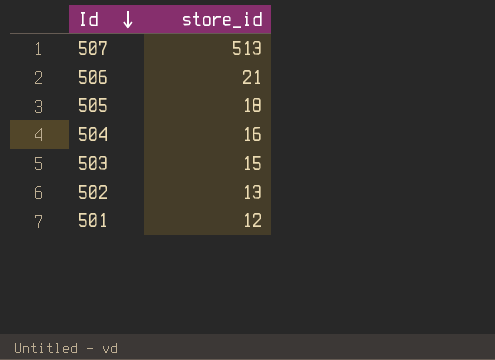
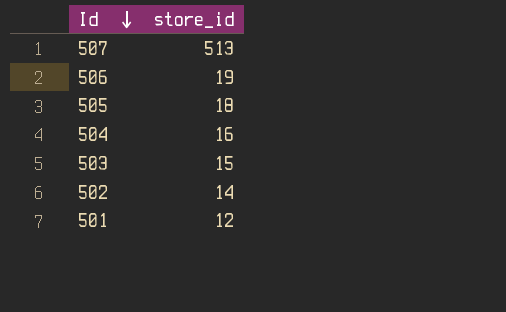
506 | store_id: 21 -> 19
502 | store_id: 13 -> 14

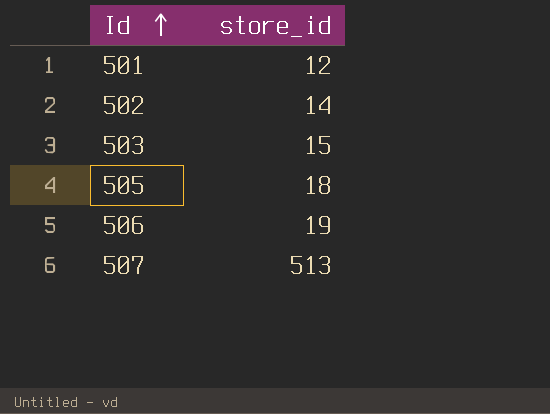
row order: Id descending -> Id ascending
row 504: 16 -> none

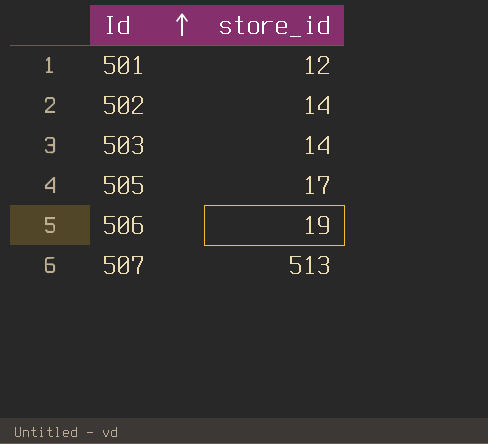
503 | store_id: 15 -> 14
505 | store_id: 18 -> 17

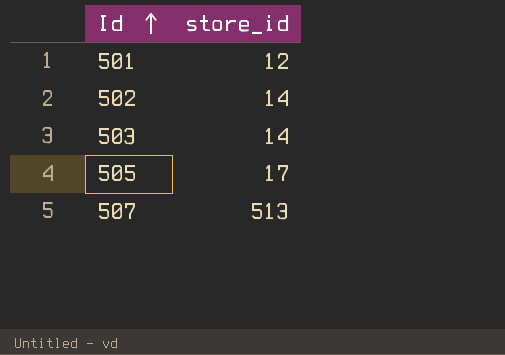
row 506: 19 -> none

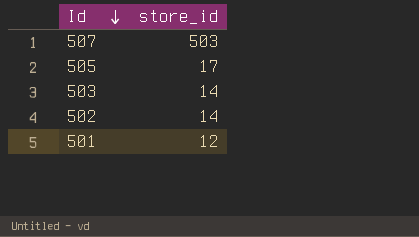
row order: Id ascending -> Id descending
507 | store_id: 513 -> 503

